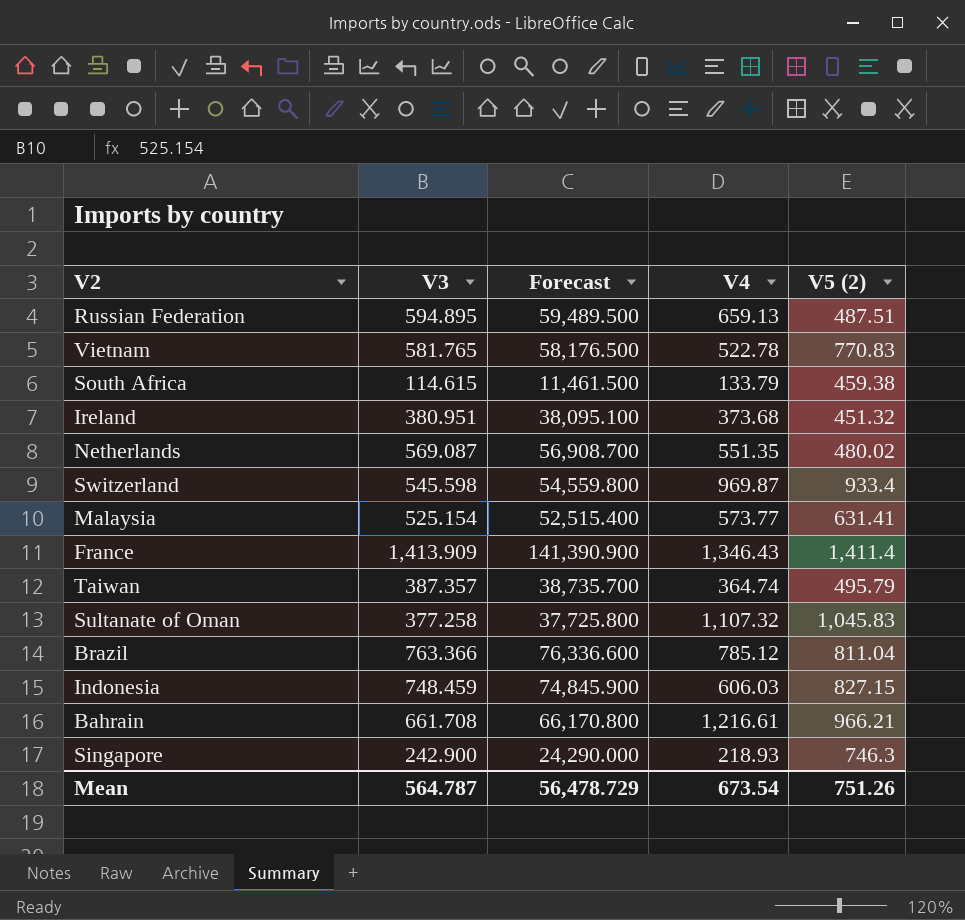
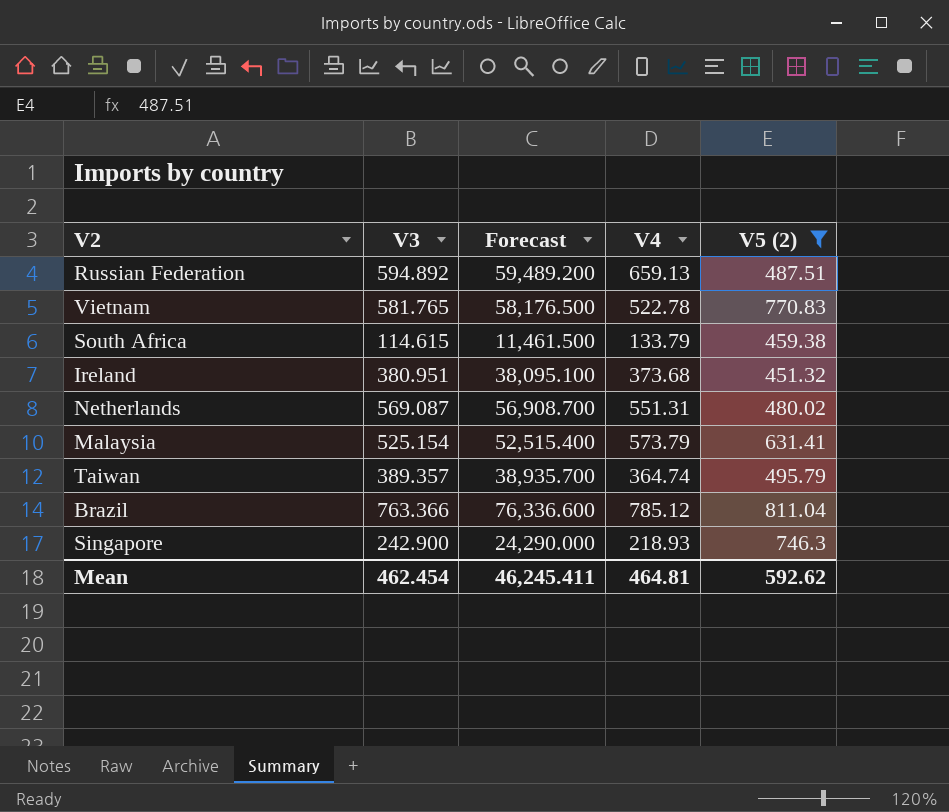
filter: none -> V5 (2) <= 811.04
Russian Federation | V3: 594.895 -> 594.892
Russian Federation | Forecast: 59,489.500 -> 59,489.200
Netherlands | V4: 551.35 -> 551.31
Malaysia | V4: 573.77 -> 573.79
Taiwan | V3: 387.357 -> 389.357
Taiwan | Forecast: 38,735.700 -> 38,935.700
Mean | V3: 564.787 -> 462.454
Mean | Forecast: 56,478.729 -> 46,245.411
Mean | V4: 673.54 -> 464.81
Mean | V5 (2): 751.26 -> 592.62

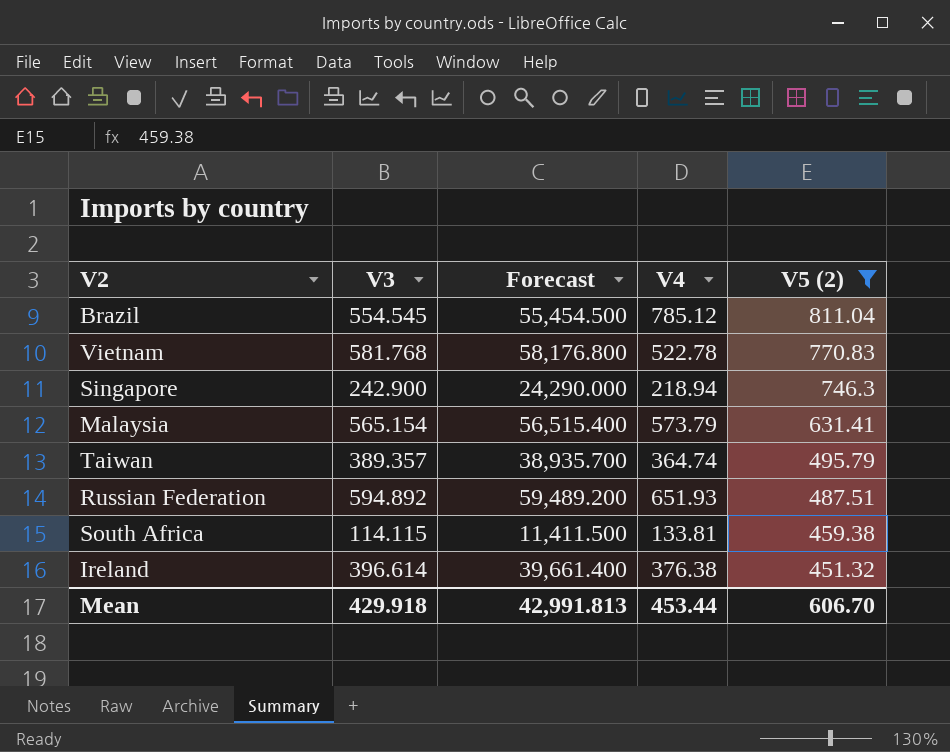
row order: none -> V5 (2) descending
row Netherlands: 569.087 | 56,908.700 | 551.31 | 480.02 -> none
Brazil | V3: 763.366 -> 554.545
Brazil | Forecast: 76,336.600 -> 55,454.500
Vietnam | V3: 581.765 -> 581.768
Vietnam | Forecast: 58,176.500 -> 58,176.800
Singapore | V4: 218.93 -> 218.94
Malaysia | V3: 525.154 -> 565.154
Malaysia | Forecast: 52,515.400 -> 56,515.400
Russian Federation | V4: 659.13 -> 651.93
South Africa | V3: 114.615 -> 114.115
South Africa | Forecast: 11,461.500 -> 11,411.500
South Africa | V4: 133.79 -> 133.81
Ireland | V3: 380.951 -> 396.614
Ireland | Forecast: 38,095.100 -> 39,661.400
Ireland | V4: 373.68 -> 376.38
Mean | V3: 462.454 -> 429.918
Mean | Forecast: 46,245.411 -> 42,991.813
Mean | V4: 464.81 -> 453.44
Mean | V5 (2): 592.62 -> 606.70

